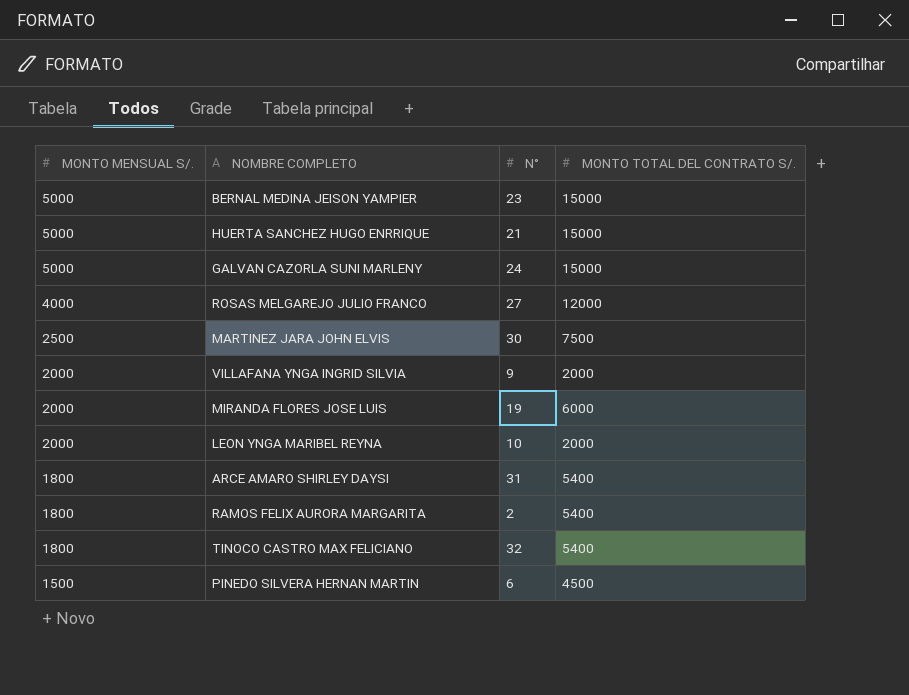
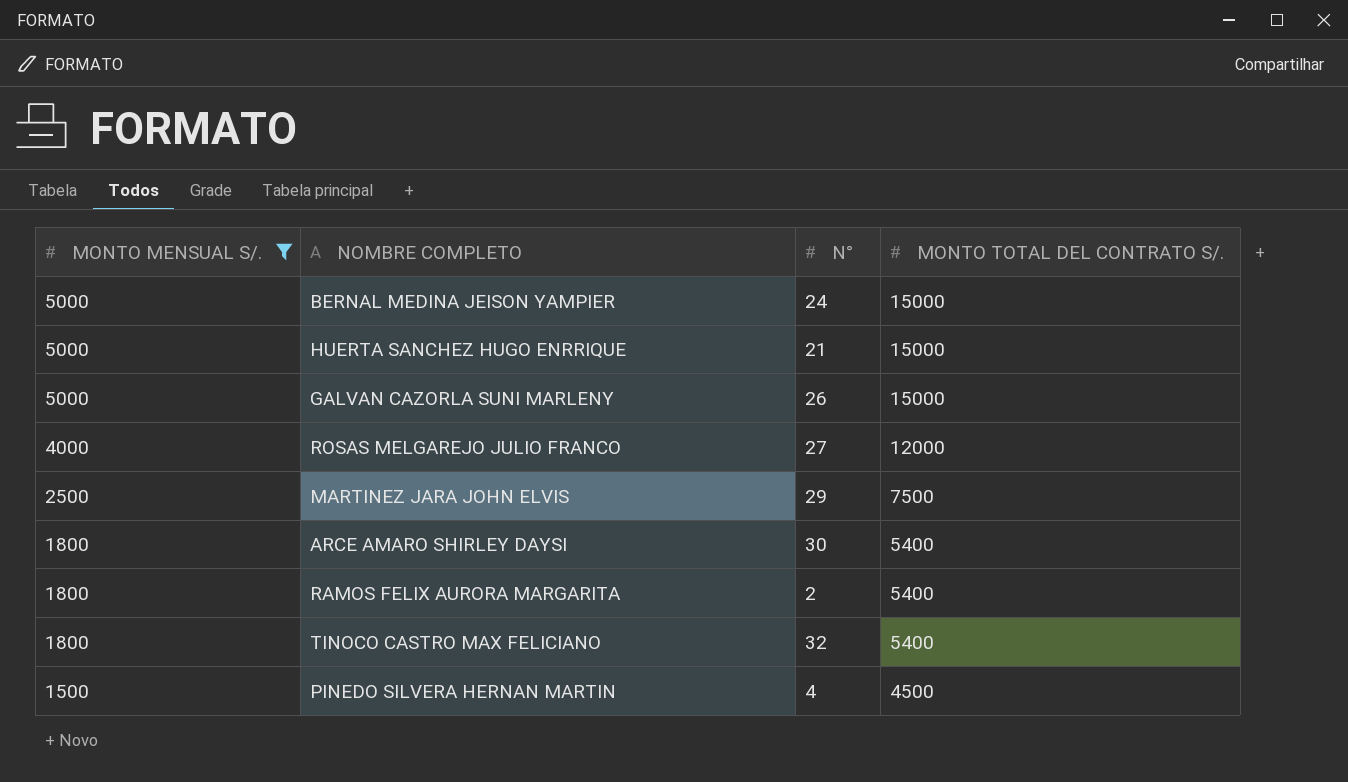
filter: none -> MONTO MENSUAL S/. != 2000
BERNAL MEDINA JEISON YAMPIER | N°: 23 -> 24
GALVAN CAZORLA SUNI MARLENY | N°: 24 -> 26
MARTINEZ JARA JOHN ELVIS | N°: 30 -> 29
ARCE AMARO SHIRLEY DAYSI | N°: 31 -> 30
PINEDO SILVERA HERNAN MARTIN | N°: 6 -> 4

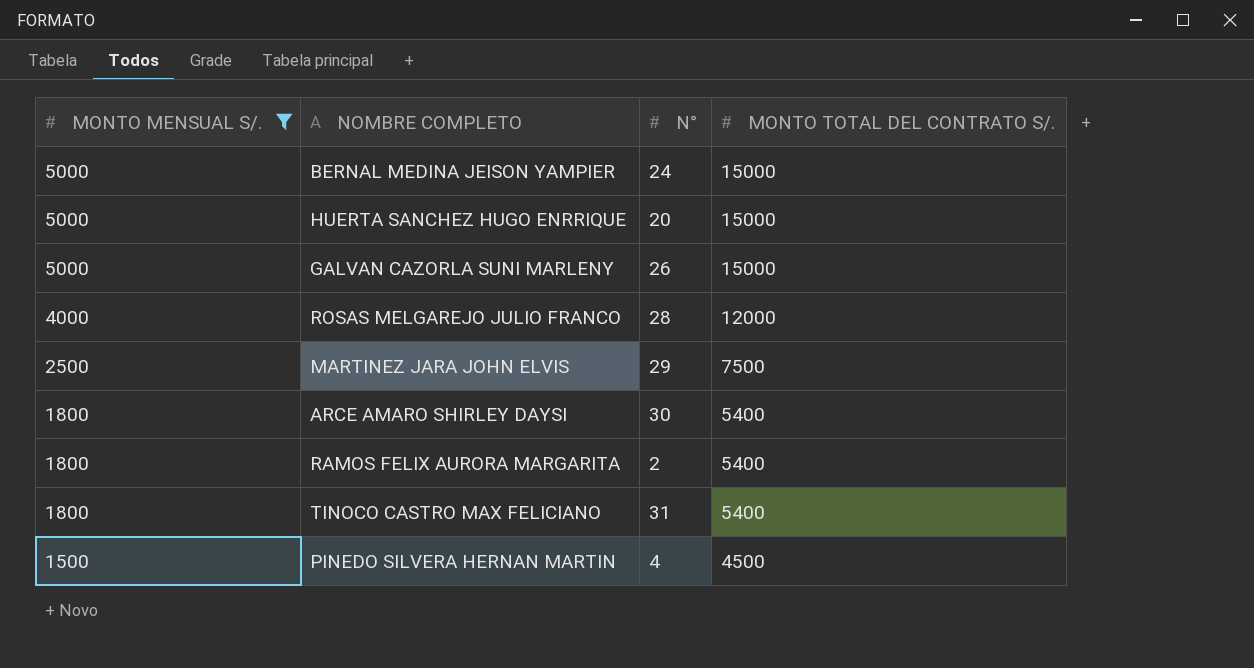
HUERTA SANCHEZ HUGO ENRRIQUE | N°: 21 -> 20
ROSAS MELGAREJO JULIO FRANCO | N°: 27 -> 28
TINOCO CASTRO MAX FELICIANO | N°: 32 -> 31

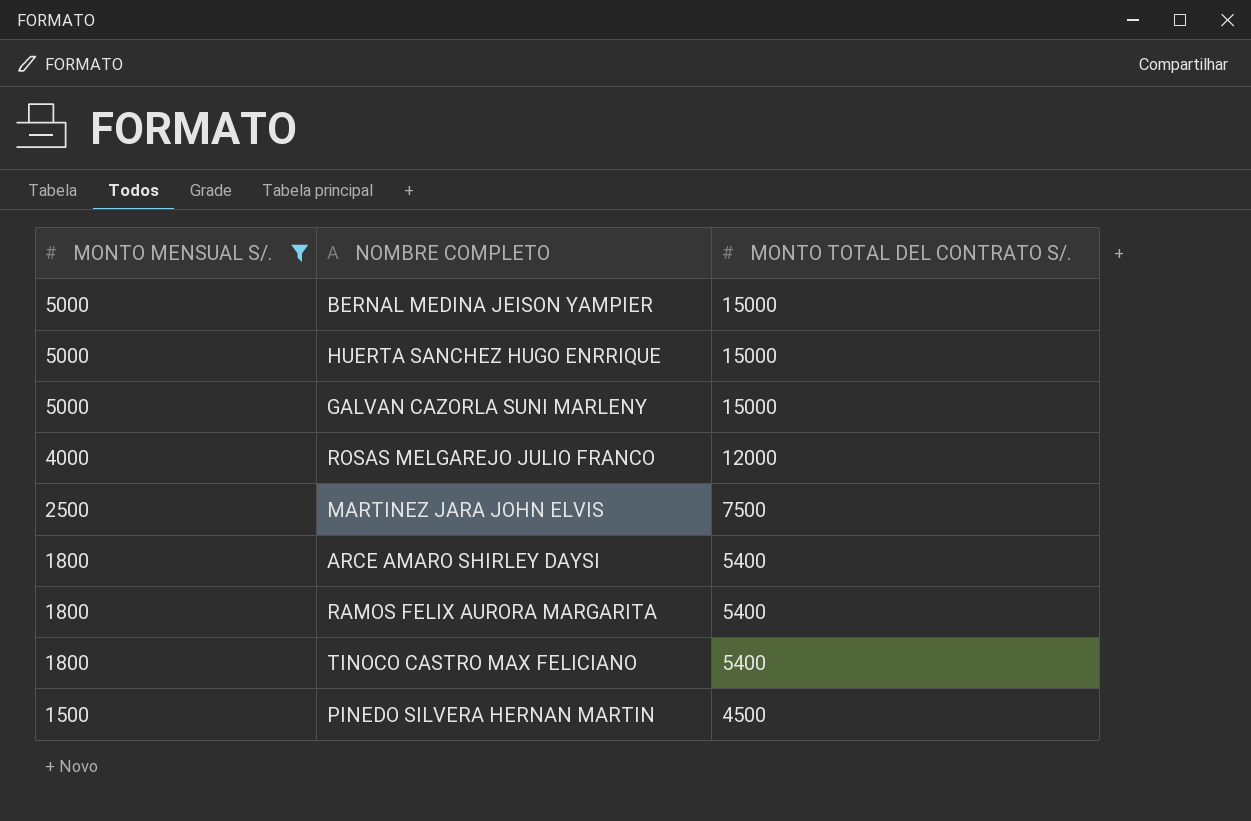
column N° | position: 3 -> none

